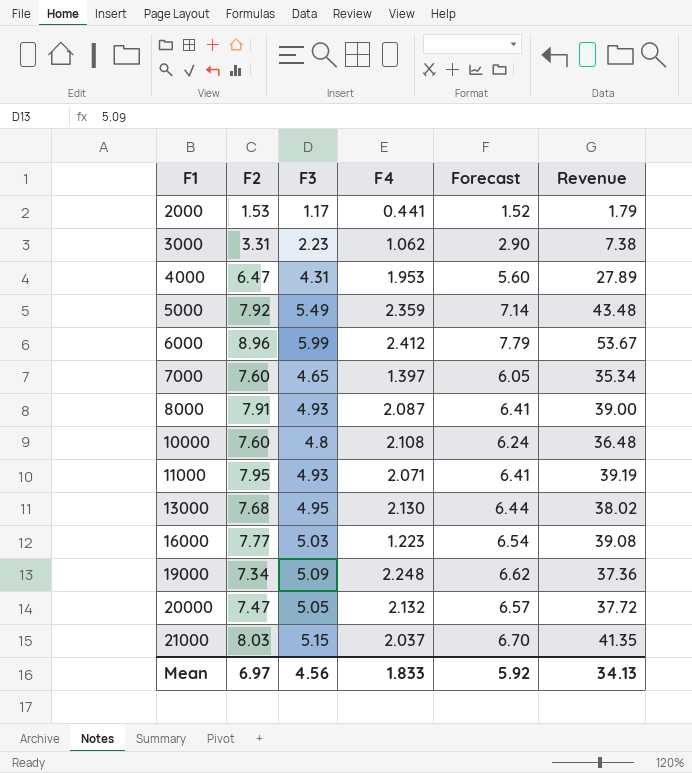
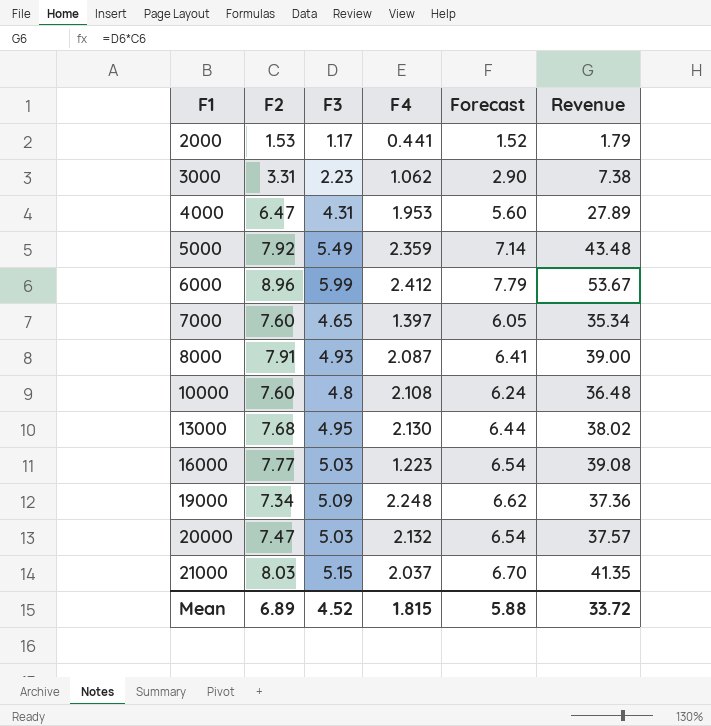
row 11000: 7.95 | 4.93 | 2.071 | 6.41 | 39.19 -> none
20000 | F3: 5.05 -> 5.03
20000 | Forecast: 6.57 -> 6.54
20000 | Revenue: 37.72 -> 37.57
Mean | F2: 6.97 -> 6.89
Mean | F3: 4.56 -> 4.52
Mean | F4: 1.833 -> 1.815
Mean | Forecast: 5.92 -> 5.88
Mean | Revenue: 34.13 -> 33.72

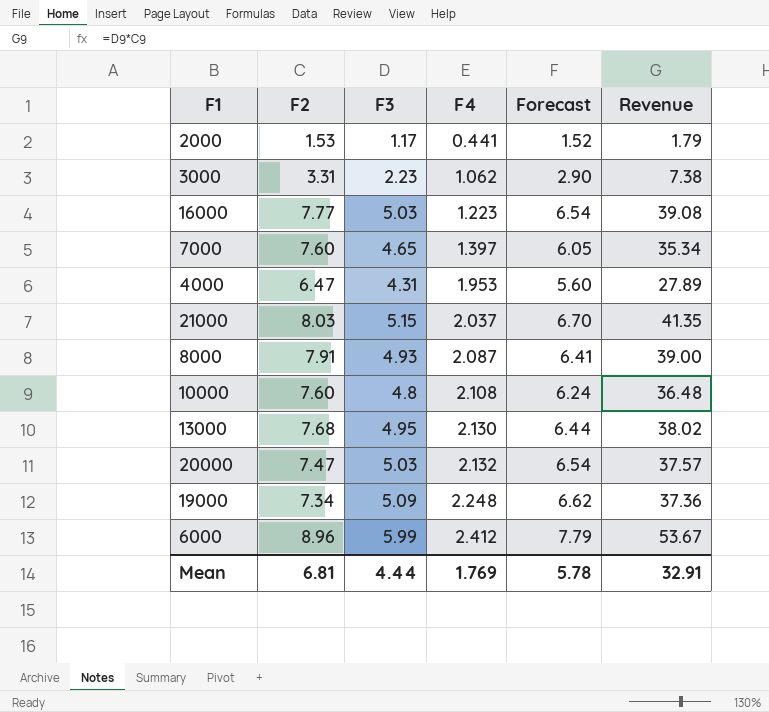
row order: F1 ascending -> F4 ascending
row 5000: 7.92 | 5.49 | 2.359 | 7.14 | 43.48 -> none
Mean | F2: 6.89 -> 6.81
Mean | F3: 4.52 -> 4.44
Mean | F4: 1.815 -> 1.769
Mean | Forecast: 5.88 -> 5.78
Mean | Revenue: 33.72 -> 32.91

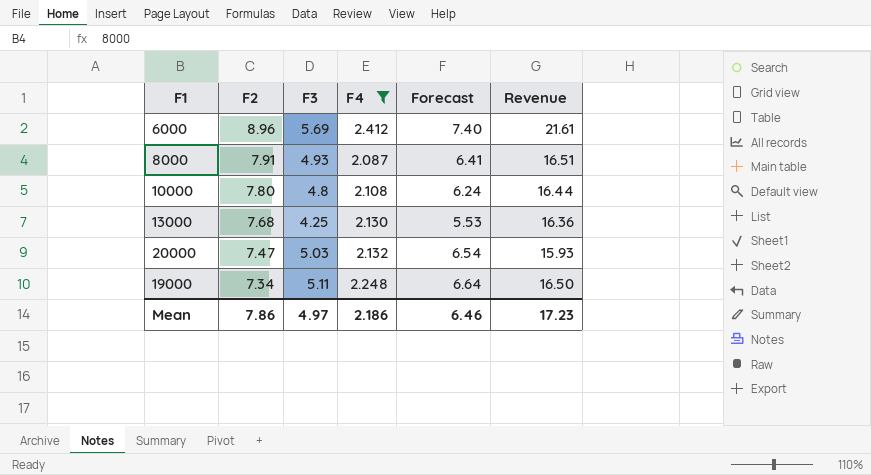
filter: none -> F4 >= 2.087
row order: F4 ascending -> F2 descending
column Revenue | formula: [F2] * [F3] -> [F2] * [F4]
6000 | F3: 5.99 -> 5.69
6000 | Forecast: 7.79 -> 7.40
10000 | F2: 7.60 -> 7.80
13000 | F3: 4.95 -> 4.25
13000 | Forecast: 6.44 -> 5.53
19000 | F3: 5.09 -> 5.11
19000 | Forecast: 6.62 -> 6.64
Mean | F2: 6.81 -> 7.86
Mean | F3: 4.44 -> 4.97
Mean | F4: 1.769 -> 2.186
Mean | Forecast: 5.78 -> 6.46
Mean | Revenue: 32.91 -> 17.23

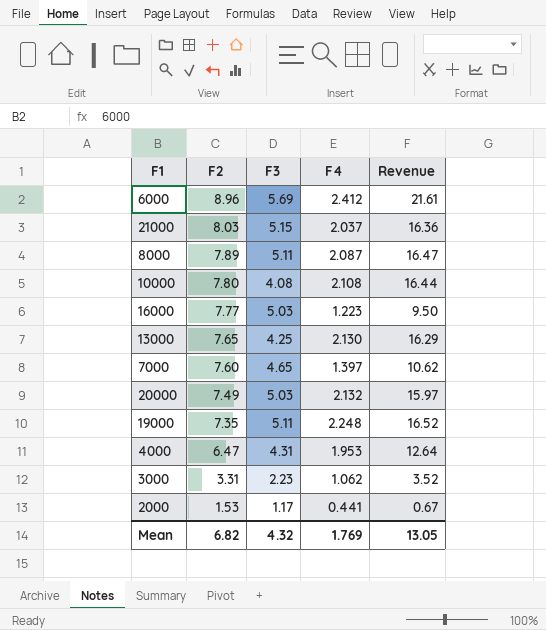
filter: F4 >= 2.087 -> none
column Forecast | formula: [F3] * 1.3 -> none
8000 | F2: 7.91 -> 7.89
8000 | F3: 4.93 -> 5.11
8000 | Revenue: 16.51 -> 16.47
10000 | F3: 4.8 -> 4.08
13000 | F2: 7.68 -> 7.65
13000 | Revenue: 16.36 -> 16.29
20000 | F2: 7.47 -> 7.49
20000 | Revenue: 15.93 -> 15.97
19000 | F2: 7.34 -> 7.35
19000 | Revenue: 16.50 -> 16.52
Mean | F2: 7.86 -> 6.82
Mean | F3: 4.97 -> 4.32
Mean | F4: 2.186 -> 1.769
Mean | Revenue: 17.23 -> 13.05

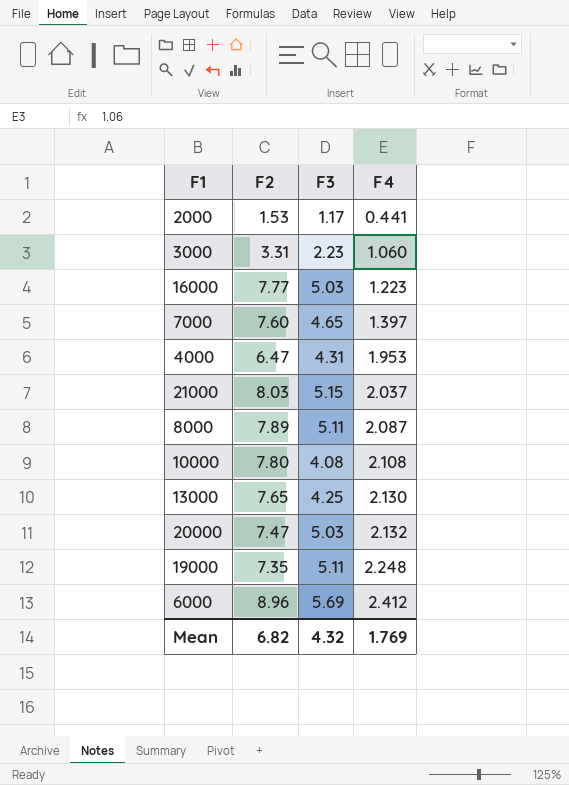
row order: F2 descending -> F4 ascending
column Revenue | formula: [F2] * [F4] -> none
3000 | F4: 1.062 -> 1.060
20000 | F2: 7.49 -> 7.47

